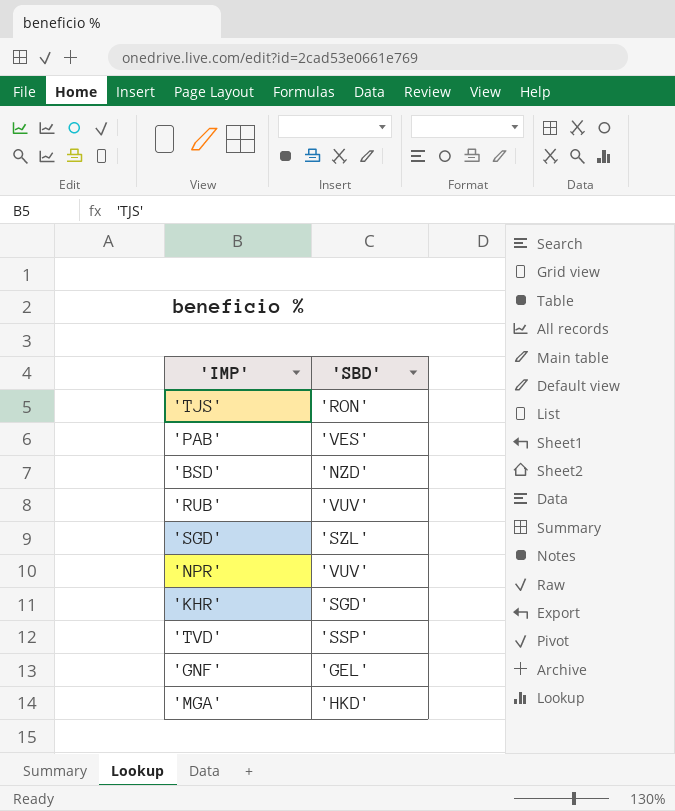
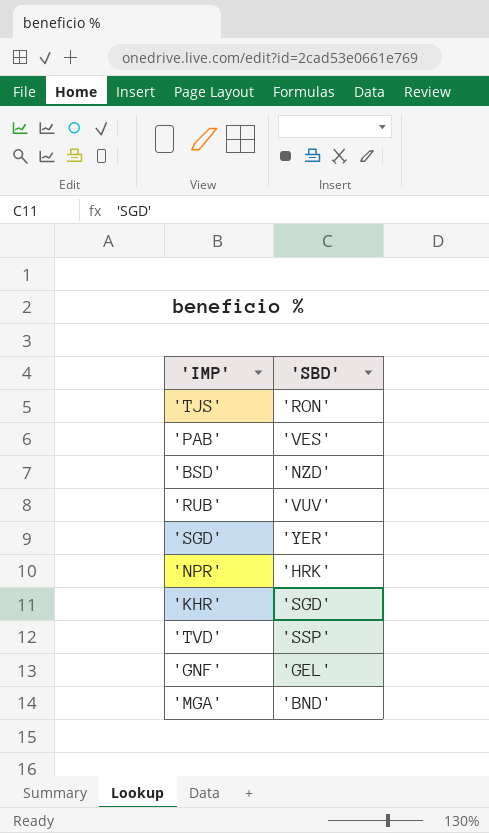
'SGD' | 'SBD': 'SZL' -> 'YER'
'NPR' | 'SBD': 'VUV' -> 'HRK'
'MGA' | 'SBD': 'HKD' -> 'BND'

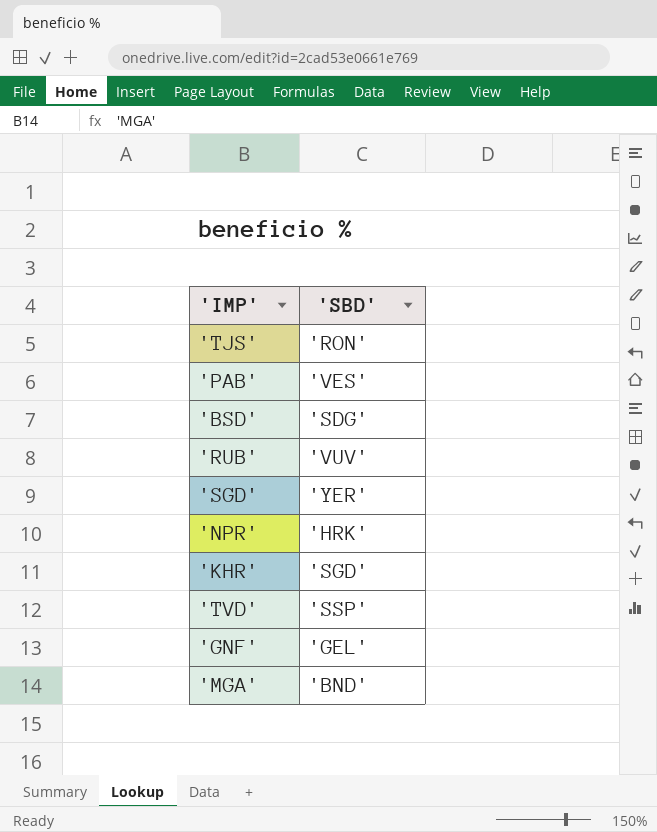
'BSD' | 'SBD': 'NZD' -> 'SDG'

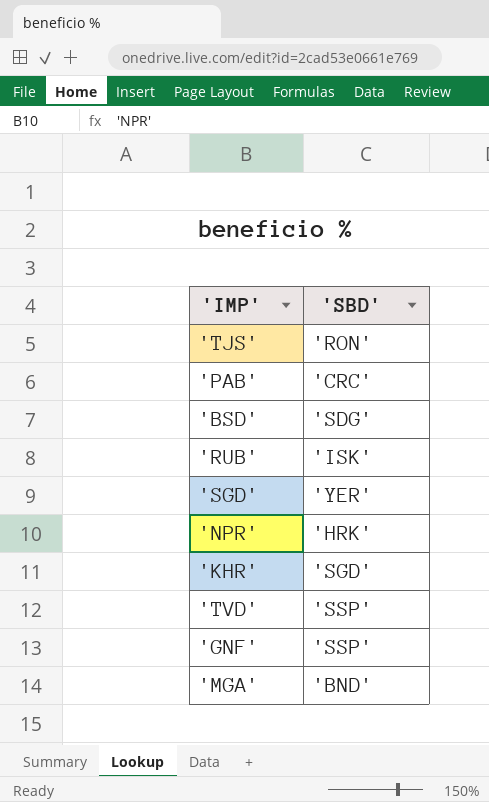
'PAB' | 'SBD': 'VES' -> 'CRC'
'RUB' | 'SBD': 'VUV' -> 'ISK'
'GNF' | 'SBD': 'GEL' -> 'SSP'

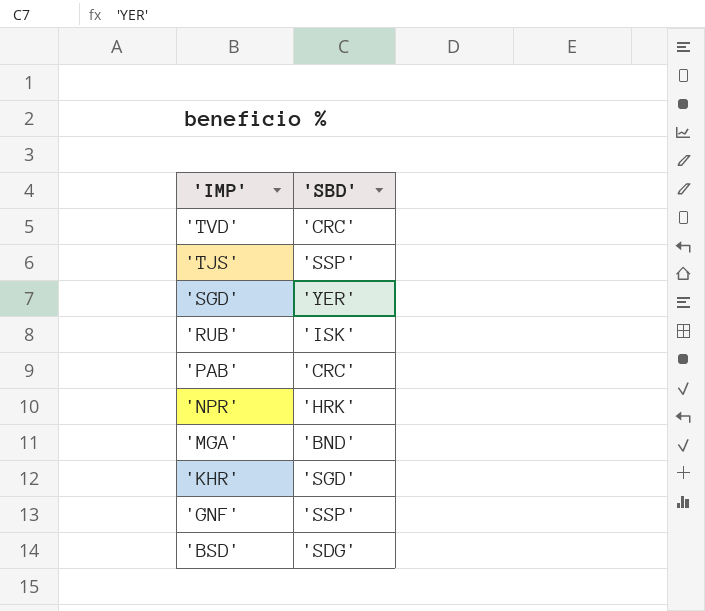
row order: none -> 'IMP' descending
'TVD' | 'SBD': 'SSP' -> 'CRC'
'TJS' | 'SBD': 'RON' -> 'SSP'

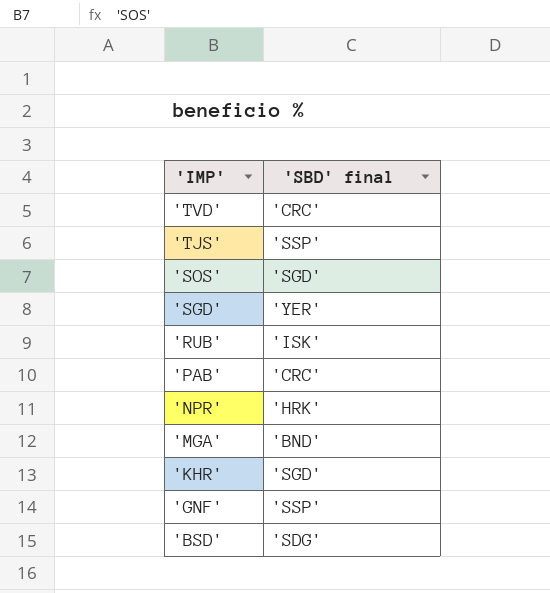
column name: 'SBD' -> 'SBD' final
row 'SOS': none -> 'SGD'

